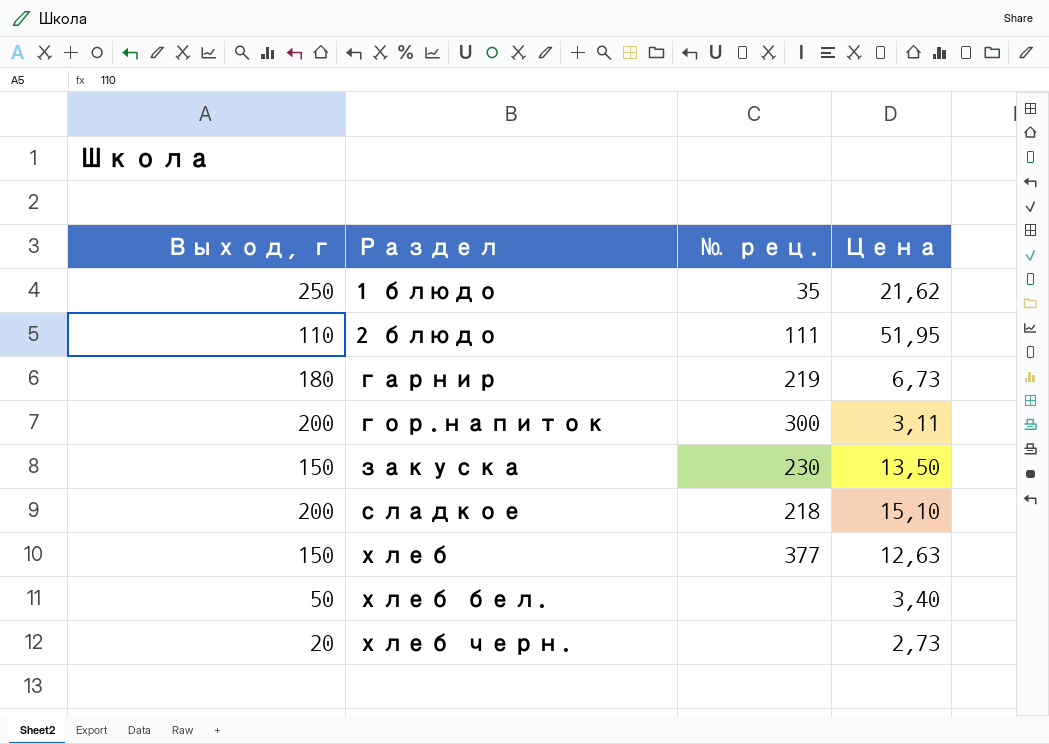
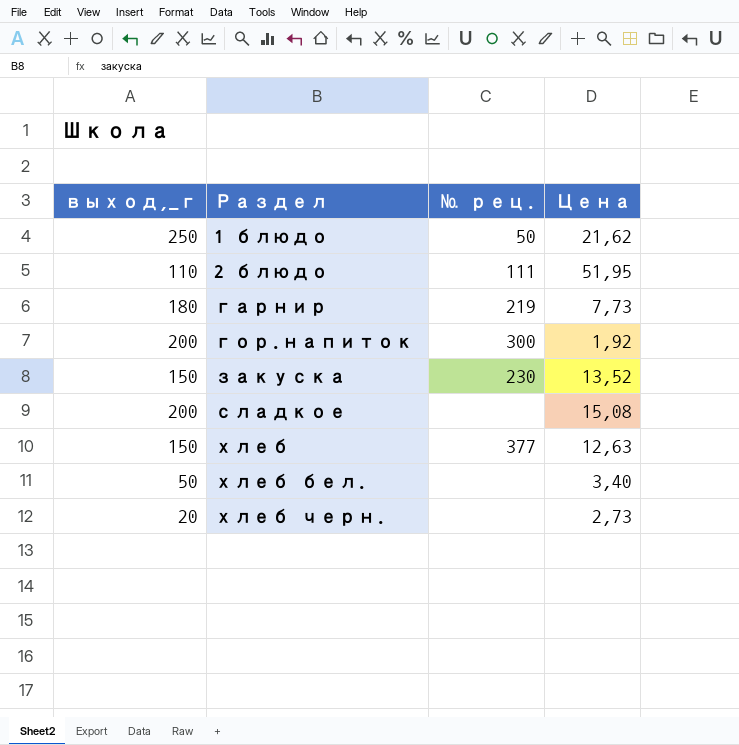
column name: Выход, г -> выход,_г
1 блюдо | № рец.: 35 -> 50
гарнир | Цена: 6,73 -> 7,73
гор.напиток | Цена: 3,11 -> 1,92
закуска | Цена: 13,50 -> 13,52
сладкое | № рец.: 218 -> none
сладкое | Цена: 15,10 -> 15,08

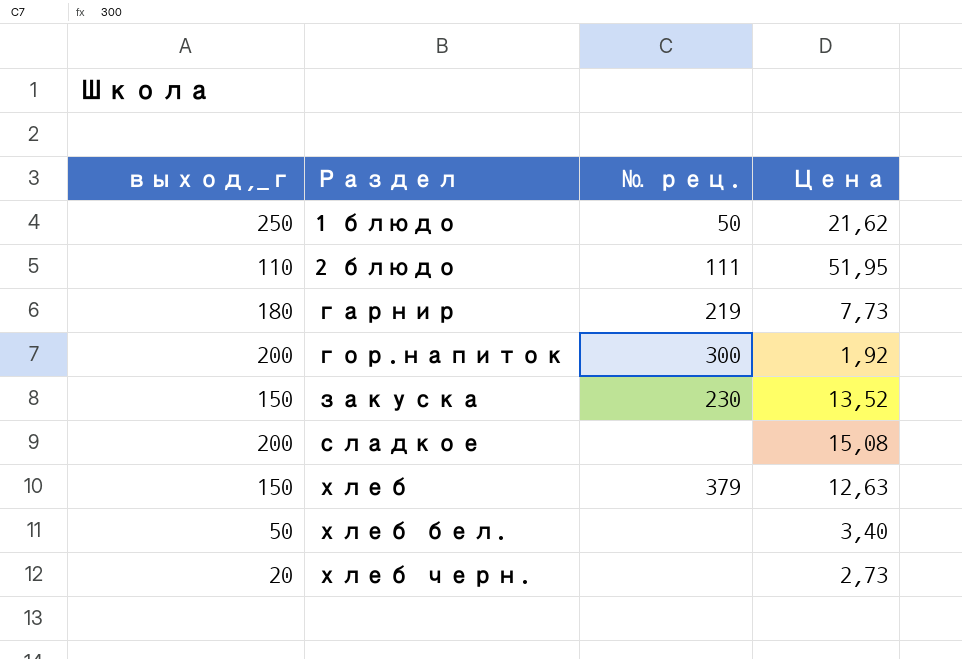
хлеб | № рец.: 377 -> 379

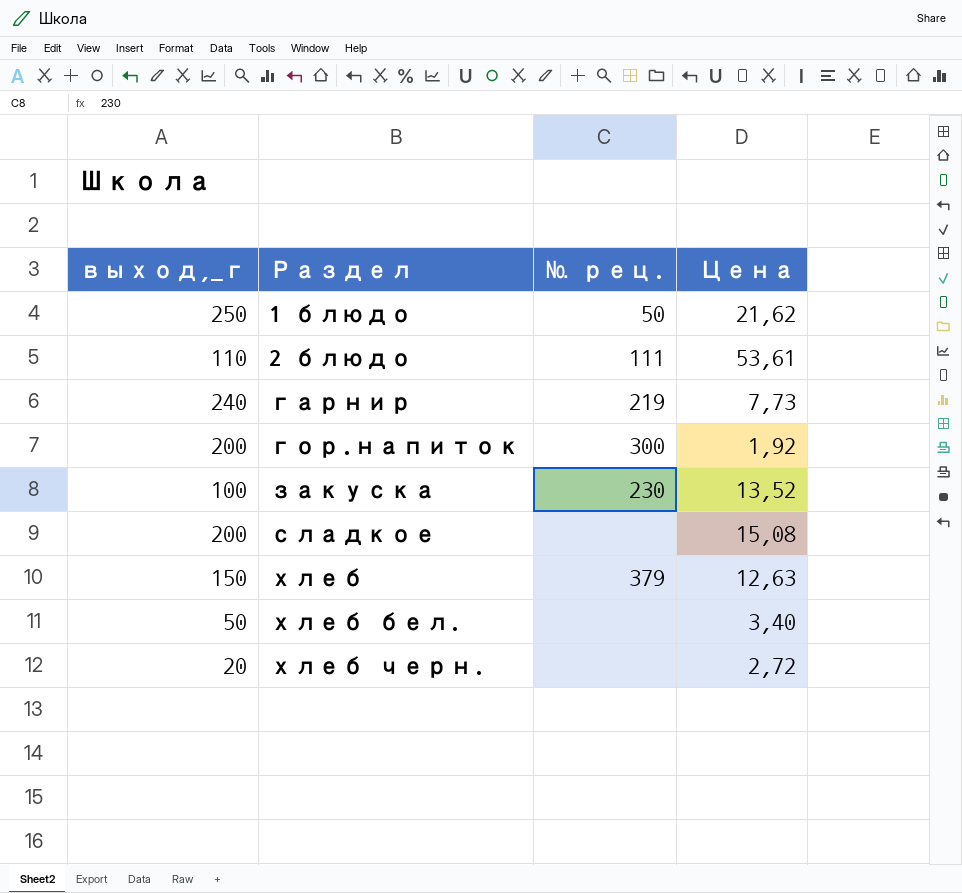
2 блюдо | Цена: 51,95 -> 53,61
гарнир | выход,_г: 180 -> 240
закуска | выход,_г: 150 -> 100
хлеб черн. | Цена: 2,73 -> 2,72

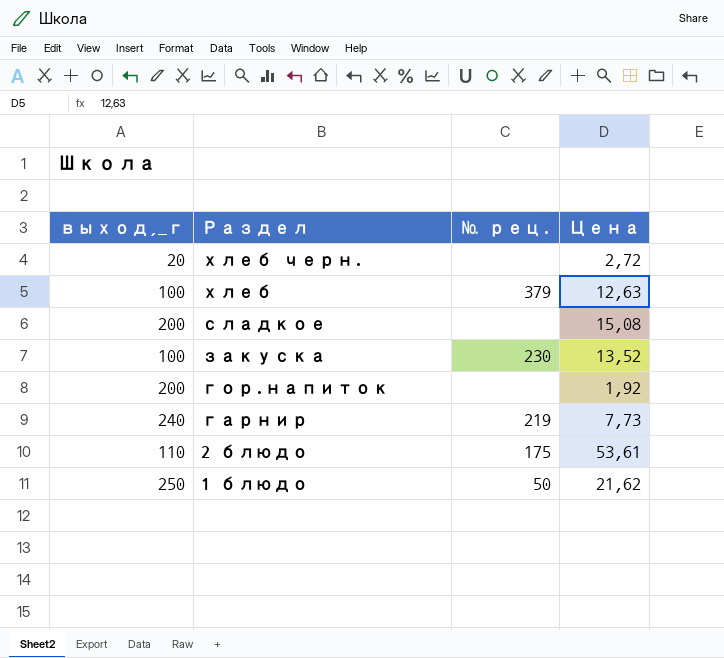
row order: Раздел ascending -> Раздел descending
row хлеб бел.: 50 | none | 3,40 -> none
хлеб | выход,_г: 150 -> 100
гор.напиток | № рец.: 300 -> none
2 блюдо | № рец.: 111 -> 175

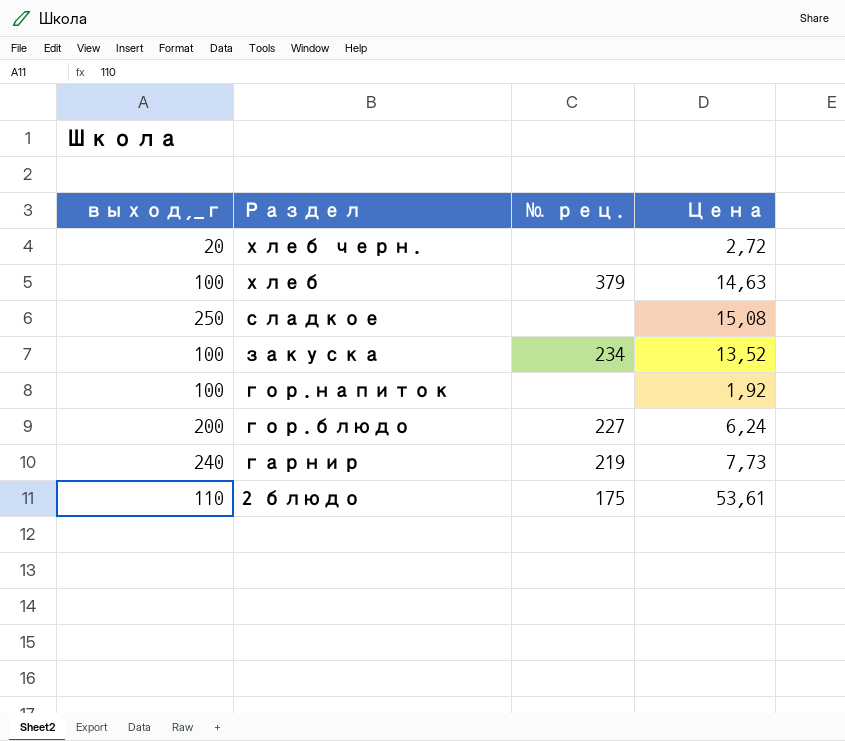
row 1 блюдо: 250 | 50 | 21,62 -> none
хлеб | Цена: 12,63 -> 14,63
сладкое | выход,_г: 200 -> 250
закуска | № рец.: 230 -> 234
гор.напиток | выход,_г: 200 -> 100
row гор.блюдо: none -> 200 | 227 | 6,24

